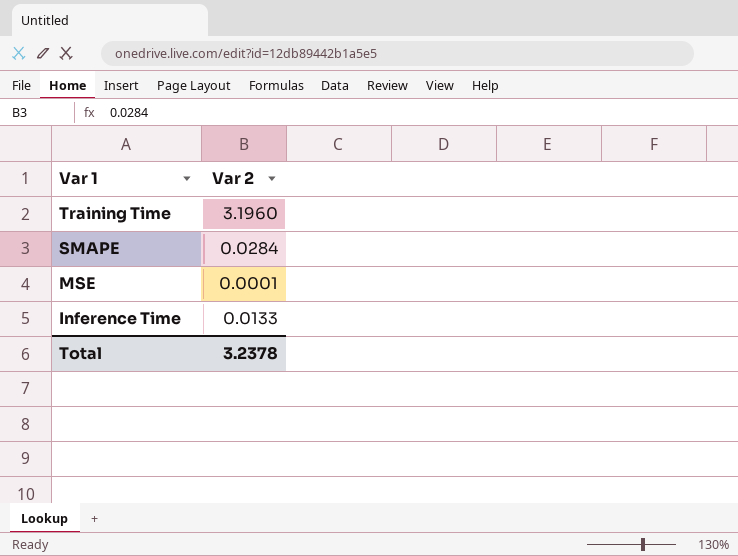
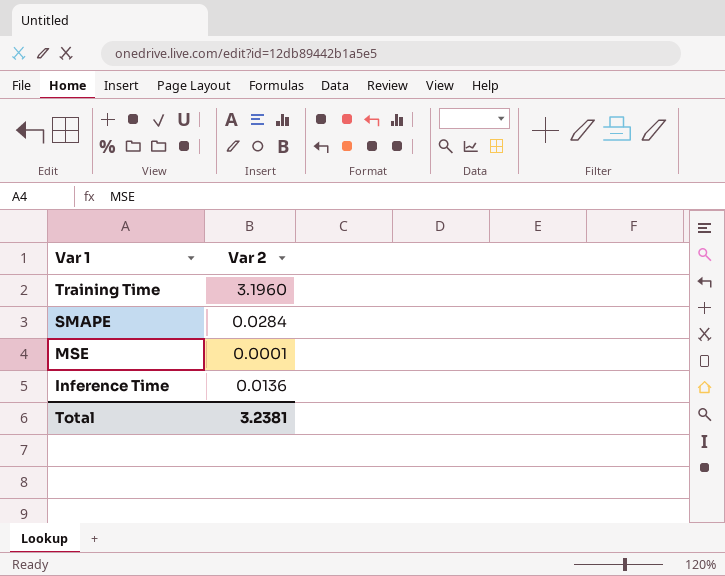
Inference Time | Var 2: 0.0133 -> 0.0136
Total | Var 2: 3.2378 -> 3.2381

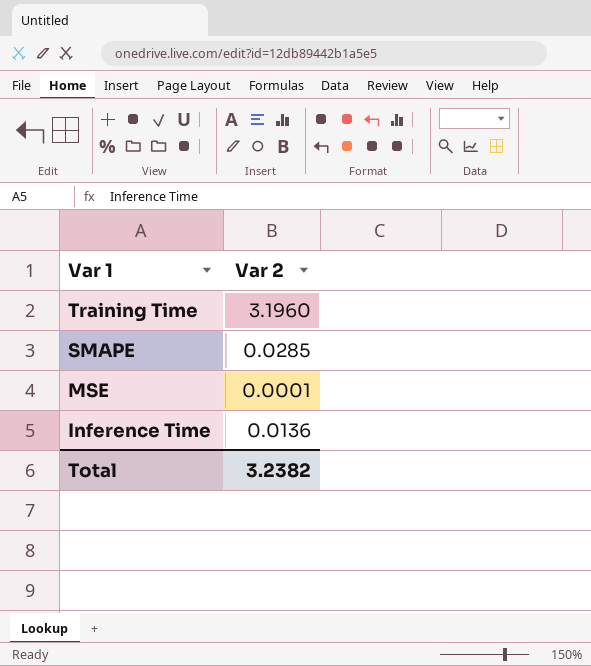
SMAPE | Var 2: 0.0284 -> 0.0285
Total | Var 2: 3.2381 -> 3.2382

